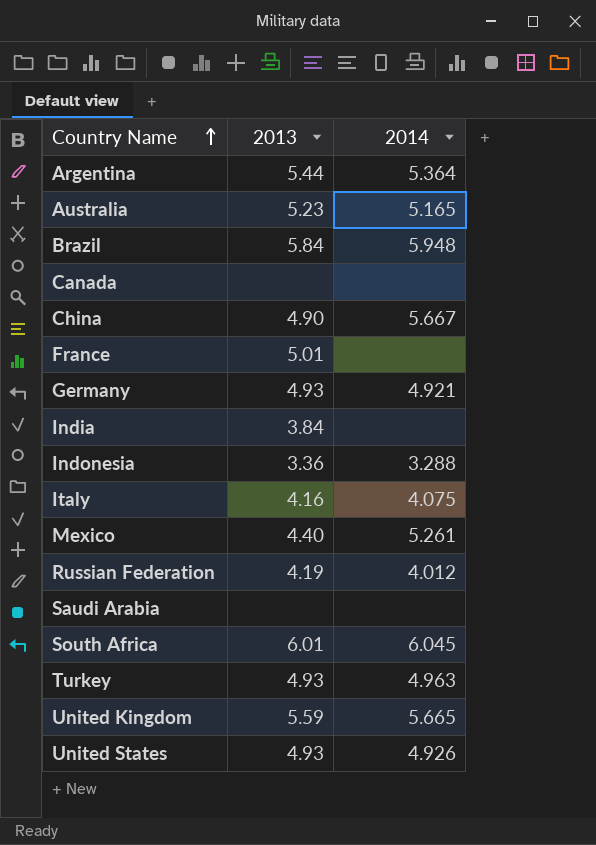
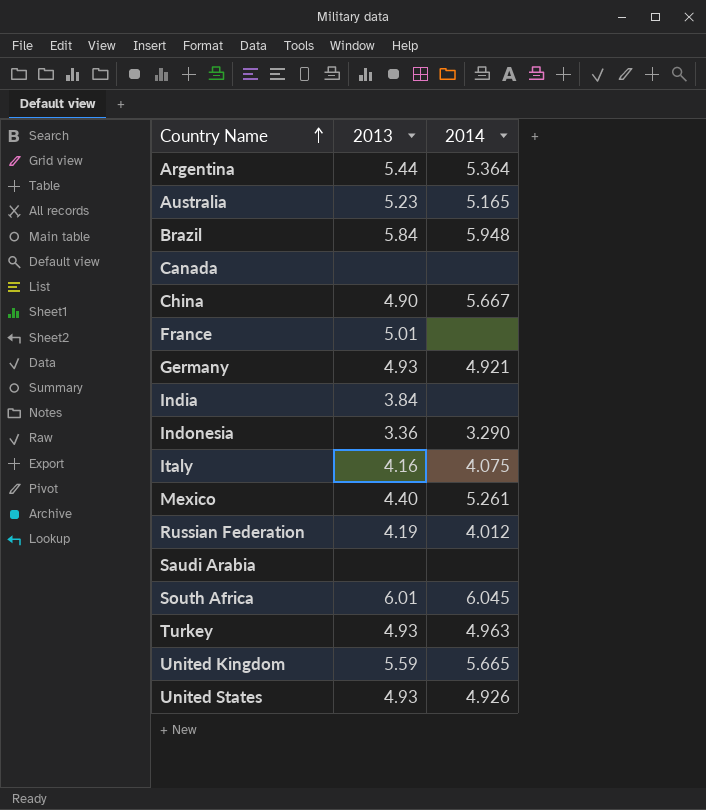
Indonesia | 2014: 3.288 -> 3.290

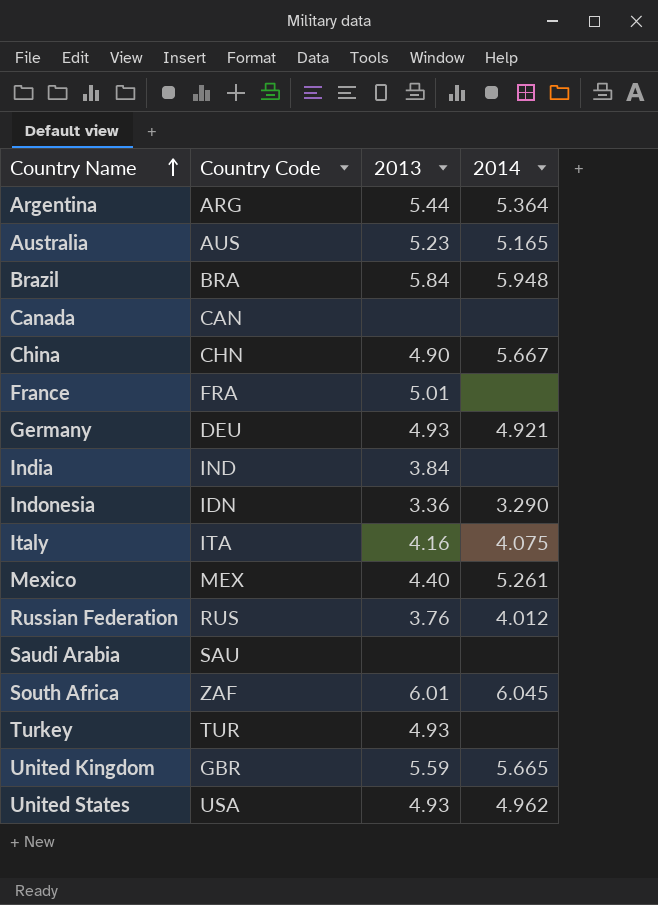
column Country Code | position: none -> 2
Russian Federation | 2013: 4.19 -> 3.76
Turkey | 2014: 4.963 -> none
United States | 2014: 4.926 -> 4.962

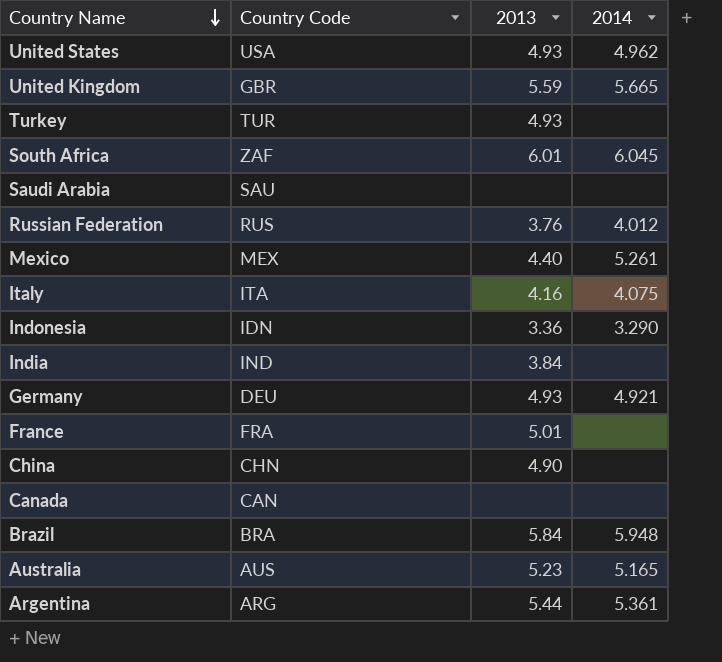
row order: Country Name ascending -> Country Name descending
China | 2014: 5.667 -> none
Argentina | 2014: 5.364 -> 5.361

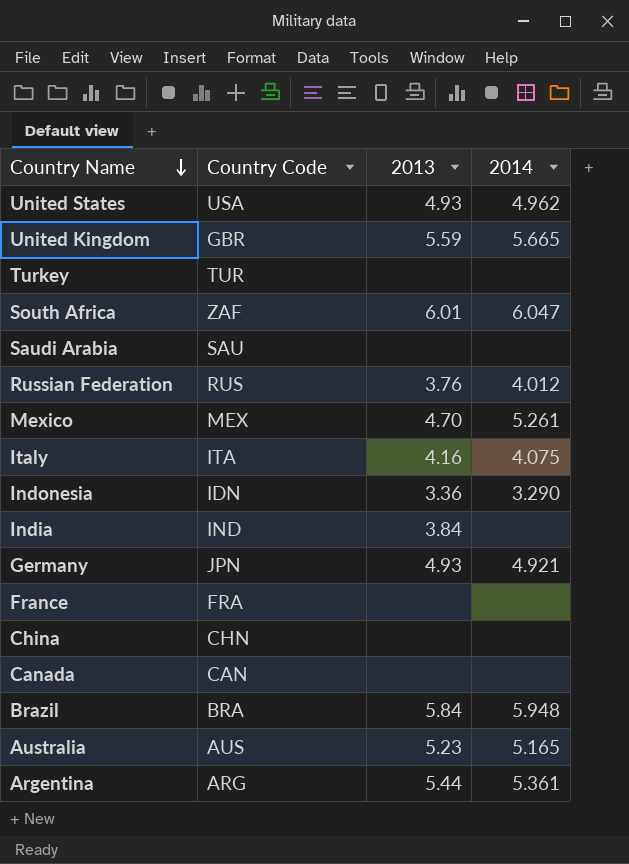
Turkey | 2013: 4.93 -> none
South Africa | 2014: 6.045 -> 6.047
Mexico | 2013: 4.40 -> 4.70
Germany | Country Code: DEU -> JPN
France | 2013: 5.01 -> none
China | 2013: 4.90 -> none

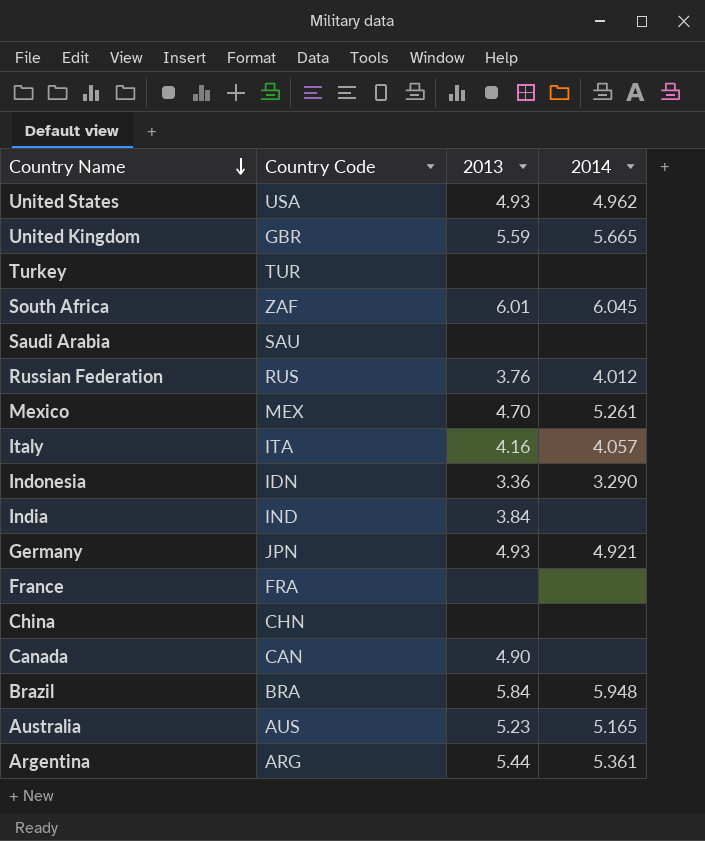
South Africa | 2014: 6.047 -> 6.045
Italy | 2014: 4.075 -> 4.057
Canada | 2013: none -> 4.90

